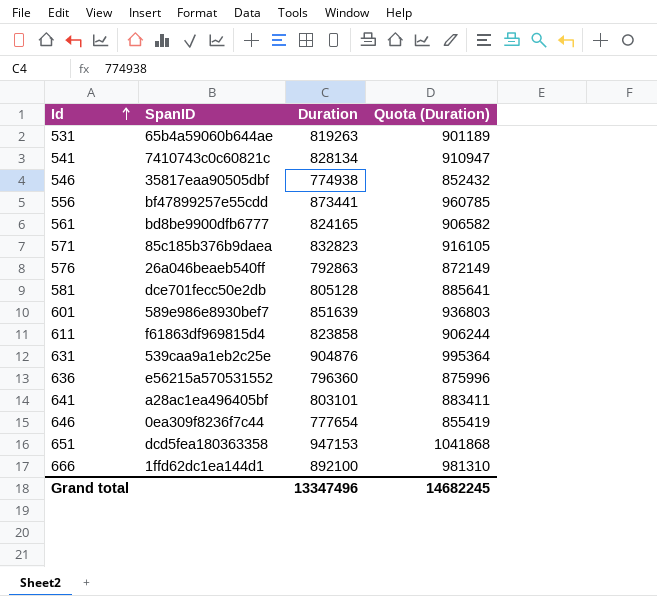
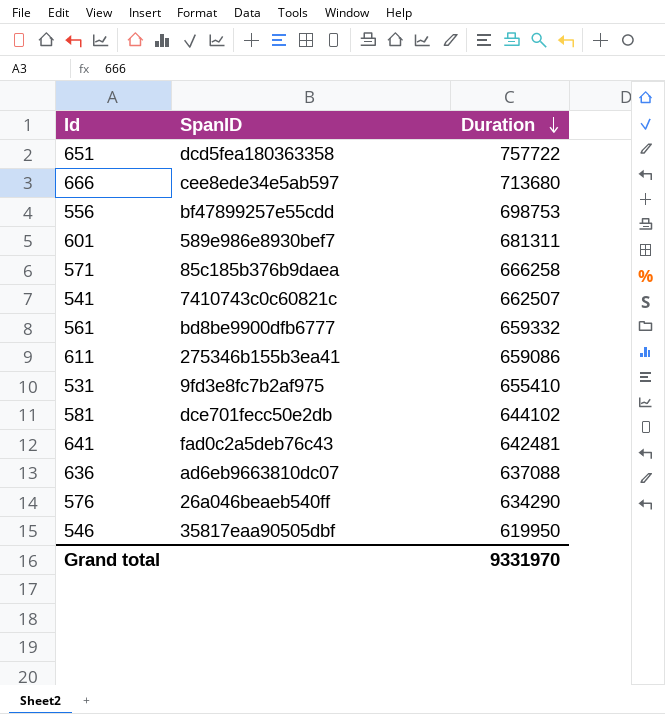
row order: Id ascending -> Duration descending
column Quota (Duration) | formula: [Duration] * 1.1 -> none
row 631: 539caa9a1eb2c25e | 904876 | 995364 -> none
row 646: 0ea309f8236f7c44 | 777654 | 855419 -> none
651 | Duration: 947153 -> 757722
666 | SpanID: 1ffd62dc1ea144d1 -> cee8ede34e5ab597
666 | Duration: 892100 -> 713680
556 | Duration: 873441 -> 698753
601 | Duration: 851639 -> 681311
571 | Duration: 832823 -> 666258
541 | Duration: 828134 -> 662507
561 | Duration: 824165 -> 659332
611 | SpanID: f61863df969815d4 -> 275346b155b3ea41
611 | Duration: 823858 -> 659086
531 | SpanID: 65b4a59060b644ae -> 9fd3e8fc7b2af975
531 | Duration: 819263 -> 655410
581 | Duration: 805128 -> 644102
641 | SpanID: a28ac1ea496405bf -> fad0c2a5deb76c43
641 | Duration: 803101 -> 642481
636 | SpanID: e56215a570531552 -> ad6eb9663810dc07
636 | Duration: 796360 -> 637088
576 | Duration: 792863 -> 634290
546 | Duration: 774938 -> 619950
Grand total | Duration: 13347496 -> 9331970

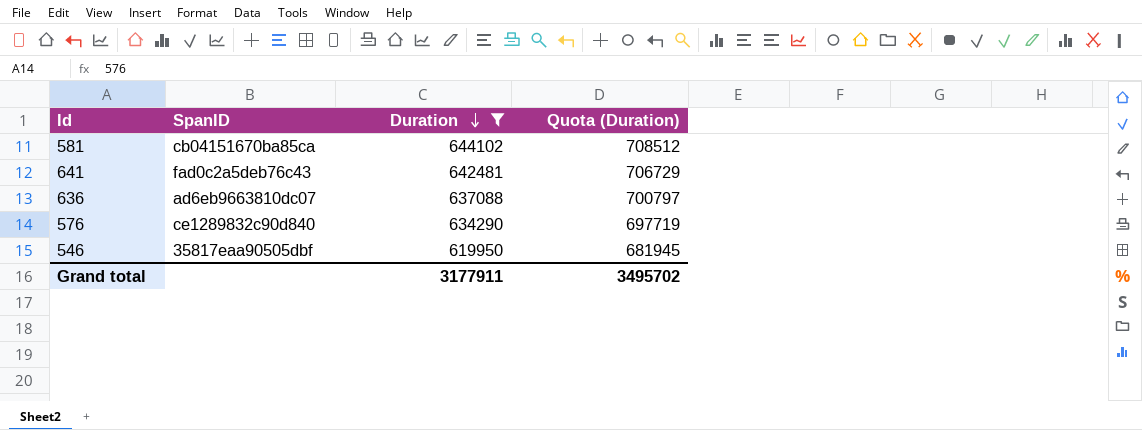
filter: none -> Duration <= 644102
column Quota (Duration) | formula: none -> [Duration] * 1.1
581 | SpanID: dce701fecc50e2db -> cb04151670ba85ca
576 | SpanID: 26a046beaeb540ff -> ce1289832c90d840
Grand total | Duration: 9331970 -> 3177911

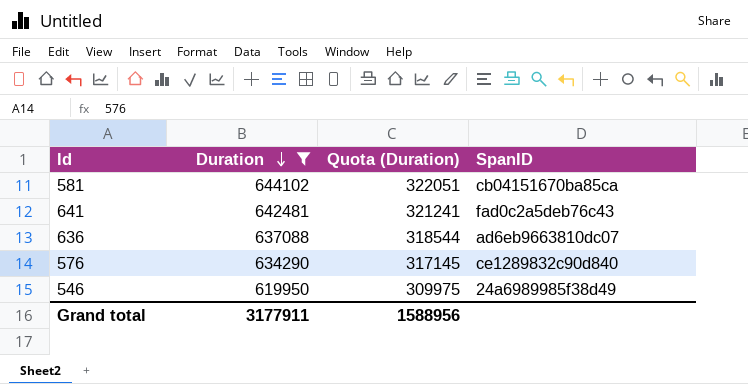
column Quota (Duration) | formula: [Duration] * 1.1 -> [Duration] * 0.5
column SpanID | position: 2 -> 4
546 | SpanID: 35817eaa90505dbf -> 24a6989985f38d49
Grand total | Quota (Duration): 3495702 -> 1588956

